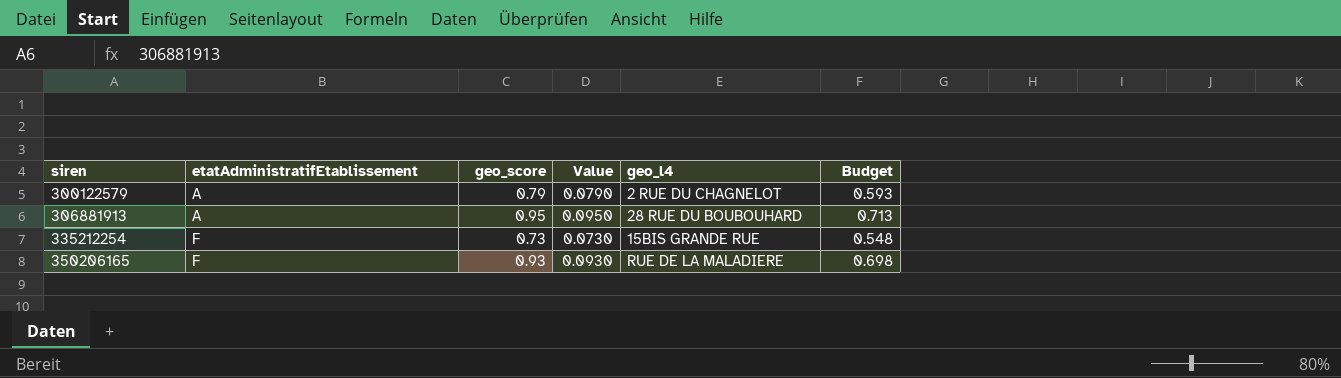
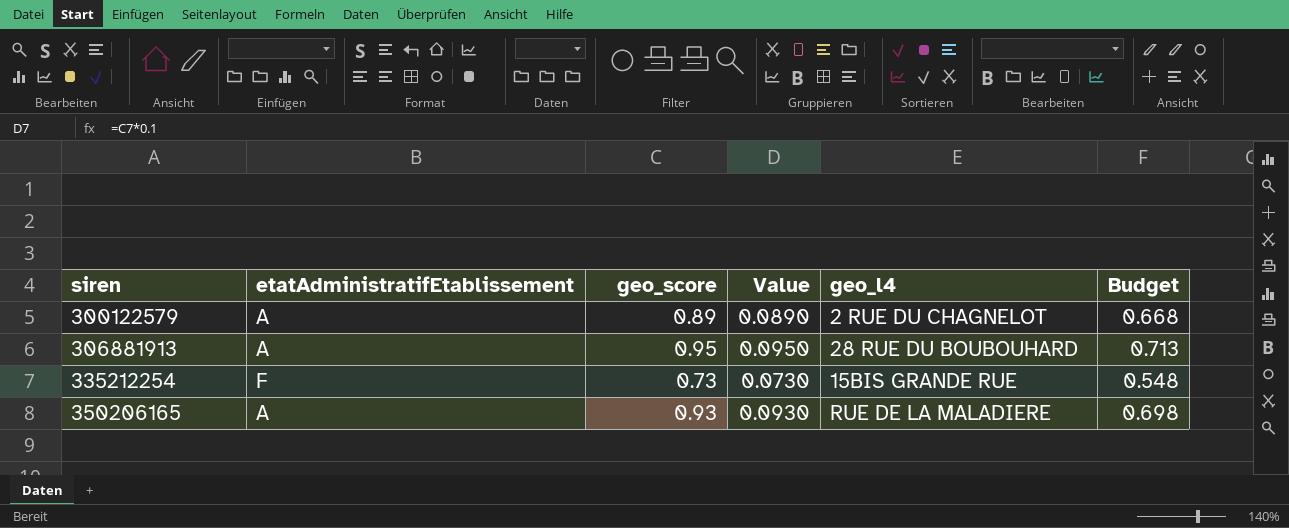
300122579 | geo_score: 0.79 -> 0.89
300122579 | Value: 0.0790 -> 0.0890
300122579 | Budget: 0.593 -> 0.668
350206165 | etatAdministratifEtablissement: F -> A

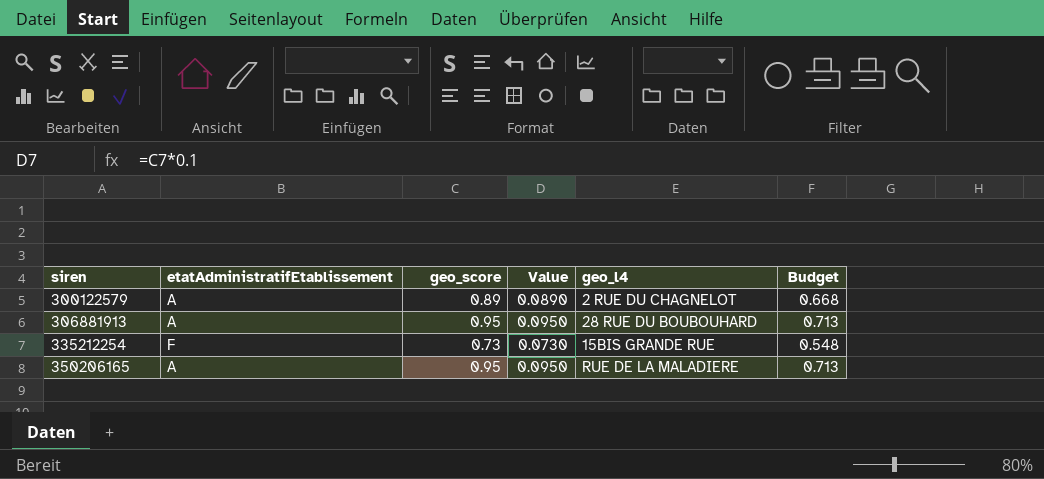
350206165 | geo_score: 0.93 -> 0.95
350206165 | Value: 0.0930 -> 0.0950
350206165 | Budget: 0.698 -> 0.713

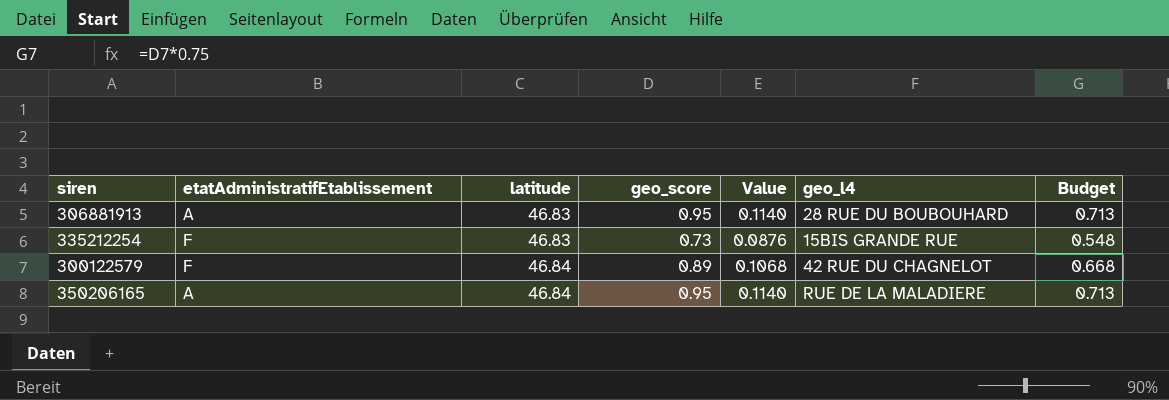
row order: siren ascending -> latitude ascending
column latitude | position: none -> 3
column Value | formula: [geo_score] * 0.1 -> [geo_score] * 0.12
300122579 | etatAdministratifEtablissement: A -> F
300122579 | geo_l4: 2 RUE DU CHAGNELOT -> 42 RUE DU CHAGNELOT

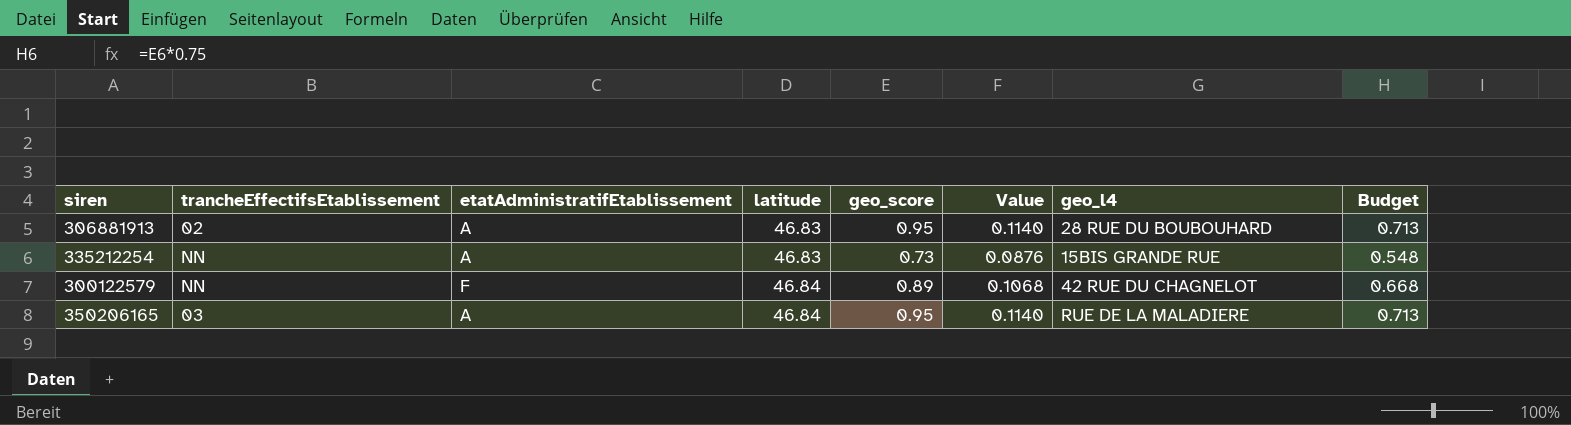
column trancheEffectifsEtablissement | position: none -> 2
335212254 | etatAdministratifEtablissement: F -> A

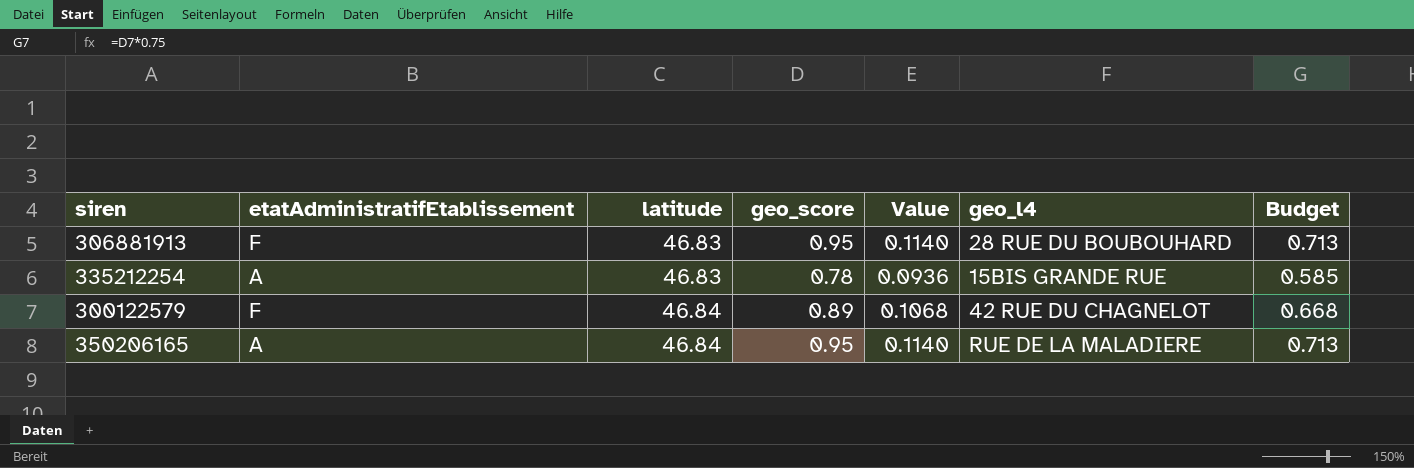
column trancheEffectifsEtablissement | position: 2 -> none
306881913 | etatAdministratifEtablissement: A -> F
335212254 | geo_score: 0.73 -> 0.78
335212254 | Value: 0.0876 -> 0.0936
335212254 | Budget: 0.548 -> 0.585

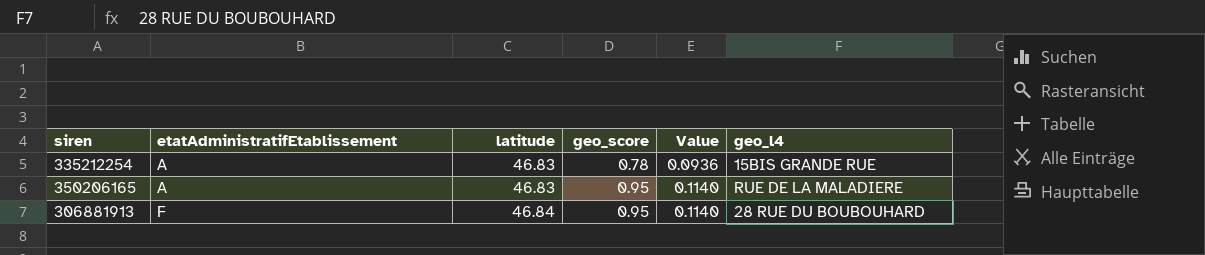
row order: latitude ascending -> etatAdministratifEtablissement ascending
column Budget | formula: [geo_score] * 0.75 -> none
row 300122579: F | 46.84 | 0.89 | 0.1068 | 42 RUE DU CHAGNELOT | 0.668 -> none
350206165 | latitude: 46.84 -> 46.83
306881913 | latitude: 46.83 -> 46.84

